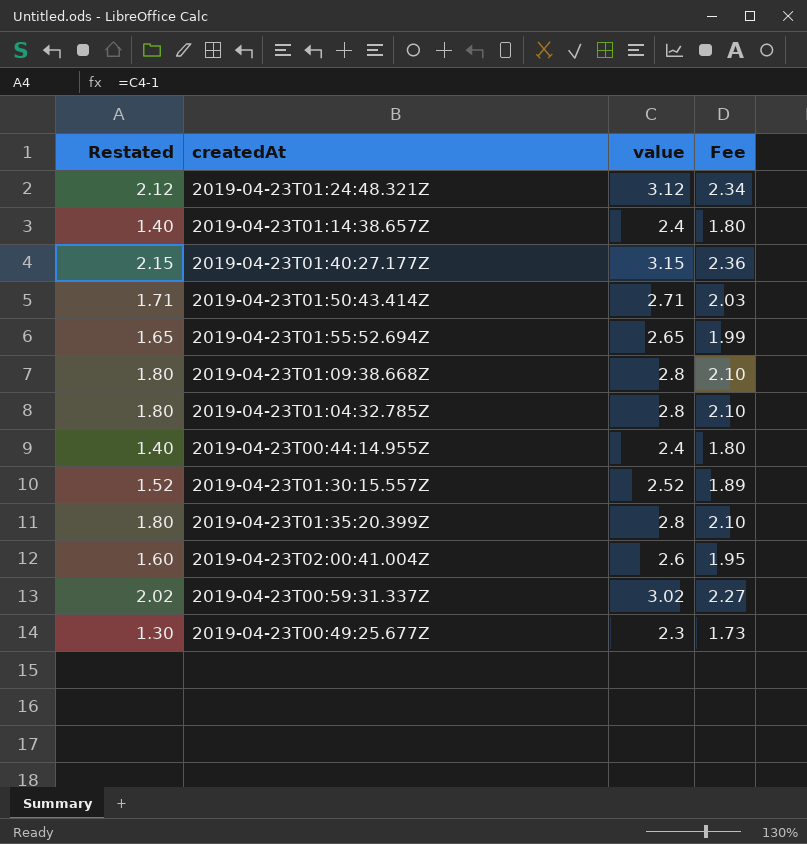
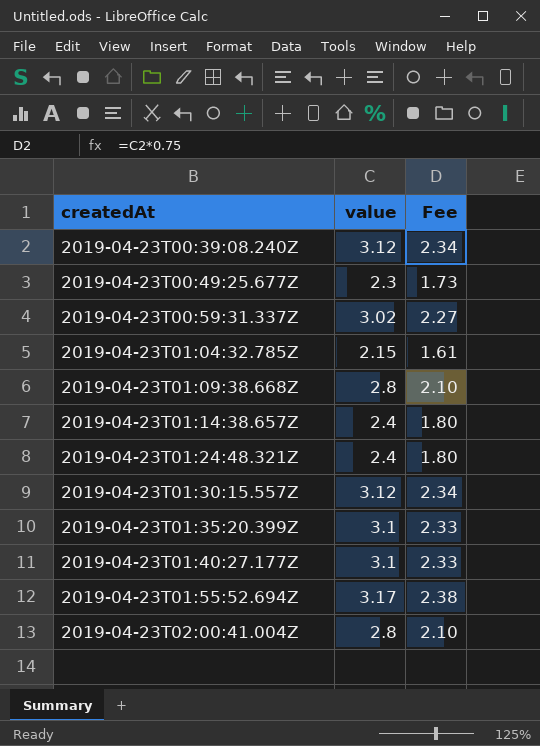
row order: none -> createdAt ascending
column Restated | formula: [value] - 1 -> none
row 2019-04-23T01:50:43.414Z: 1.71 | 2.71 | 2.03 -> none
row 2019-04-23T00:44:14.955Z: 1.40 | 2.4 | 1.80 -> none
row 2019-04-23T00:39:08.240Z: none -> 3.12 | 2.34
2019-04-23T01:04:32.785Z | value: 2.8 -> 2.15
2019-04-23T01:04:32.785Z | Fee: 2.10 -> 1.61
2019-04-23T01:24:48.321Z | value: 3.12 -> 2.4
2019-04-23T01:24:48.321Z | Fee: 2.34 -> 1.80
2019-04-23T01:30:15.557Z | value: 2.52 -> 3.12
2019-04-23T01:30:15.557Z | Fee: 1.89 -> 2.34
2019-04-23T01:35:20.399Z | value: 2.8 -> 3.1
2019-04-23T01:35:20.399Z | Fee: 2.10 -> 2.33
2019-04-23T01:40:27.177Z | value: 3.15 -> 3.1
2019-04-23T01:40:27.177Z | Fee: 2.36 -> 2.33
2019-04-23T01:55:52.694Z | value: 2.65 -> 3.17
2019-04-23T01:55:52.694Z | Fee: 1.99 -> 2.38
2019-04-23T02:00:41.004Z | value: 2.6 -> 2.8
2019-04-23T02:00:41.004Z | Fee: 1.95 -> 2.10

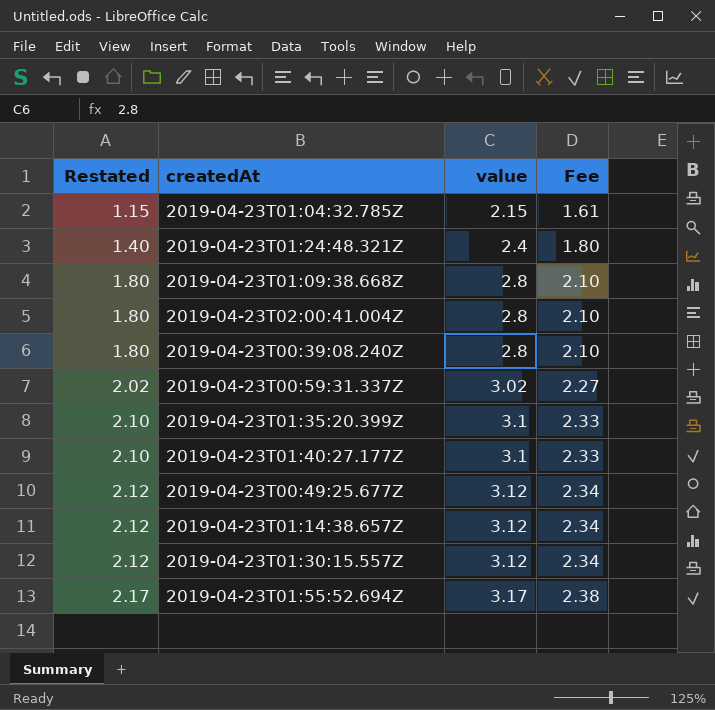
row order: createdAt ascending -> Restated ascending
column Restated | formula: none -> [value] - 1
2019-04-23T00:39:08.240Z | value: 3.12 -> 2.8
2019-04-23T00:39:08.240Z | Fee: 2.34 -> 2.10
2019-04-23T00:49:25.677Z | value: 2.3 -> 3.12
2019-04-23T00:49:25.677Z | Fee: 1.73 -> 2.34
2019-04-23T01:14:38.657Z | value: 2.4 -> 3.12
2019-04-23T01:14:38.657Z | Fee: 1.80 -> 2.34

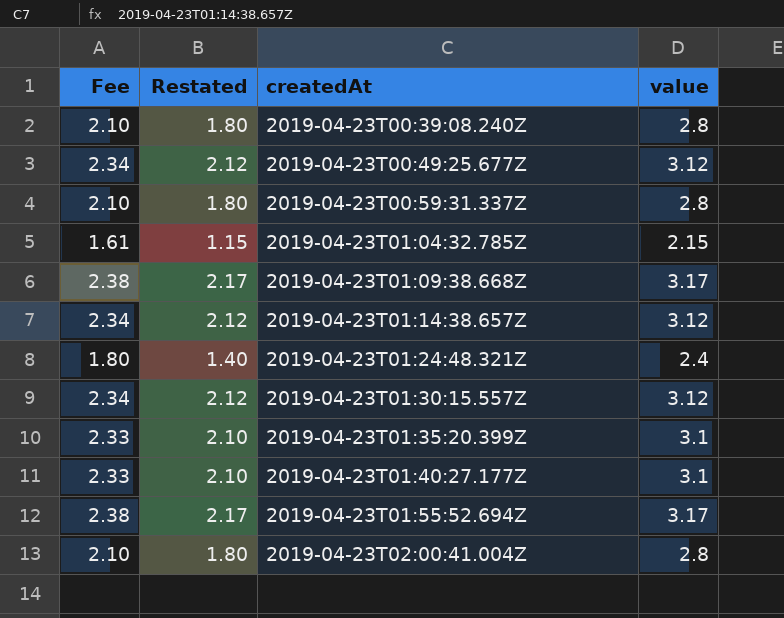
row order: Restated ascending -> createdAt ascending
column Fee | position: 4 -> 1
2019-04-23T00:59:31.337Z | Fee: 2.27 -> 2.10
2019-04-23T00:59:31.337Z | Restated: 2.02 -> 1.80
2019-04-23T00:59:31.337Z | value: 3.02 -> 2.8
2019-04-23T01:09:38.668Z | Fee: 2.10 -> 2.38
2019-04-23T01:09:38.668Z | Restated: 1.80 -> 2.17
2019-04-23T01:09:38.668Z | value: 2.8 -> 3.17

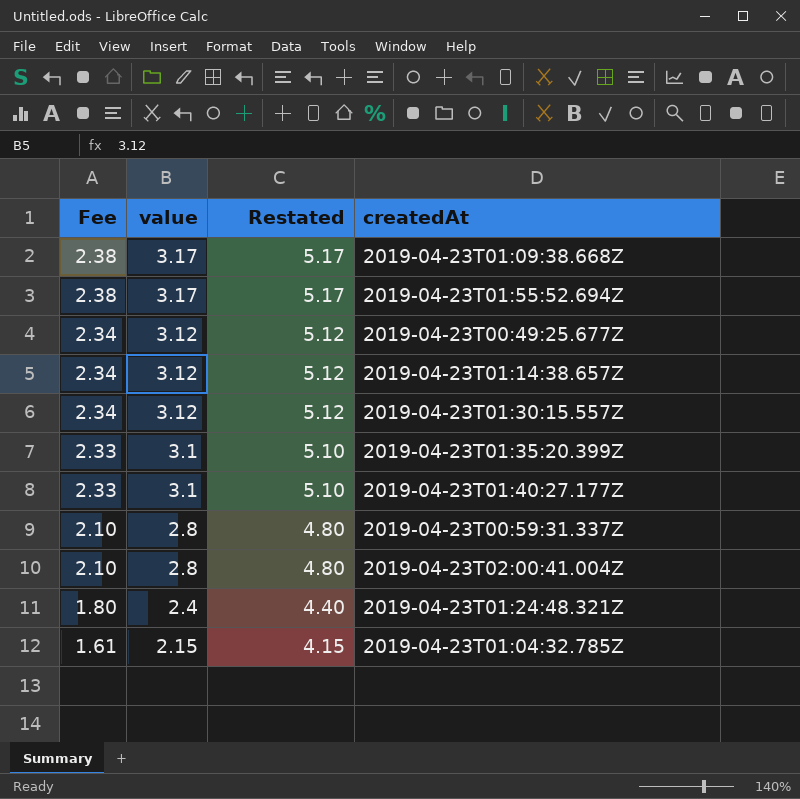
row order: createdAt ascending -> Fee descending
column value | position: 4 -> 2
column Restated | formula: [value] - 1 -> [value] + 2
row 2019-04-23T00:39:08.240Z: 2.10 | 1.80 | 2.8 -> none

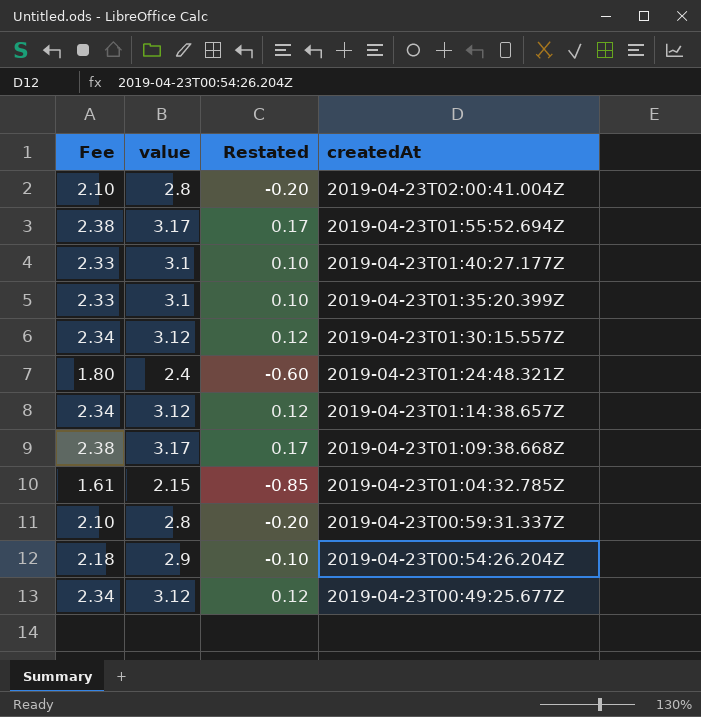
row order: Fee descending -> createdAt descending
column Restated | formula: [value] + 2 -> [value] - 3
row 2019-04-23T00:54:26.204Z: none -> 2.18 | 2.9 | -0.10

